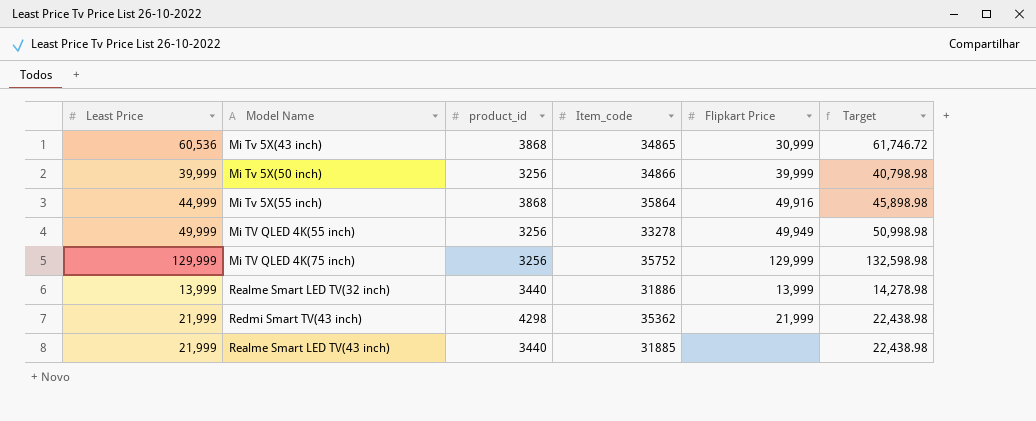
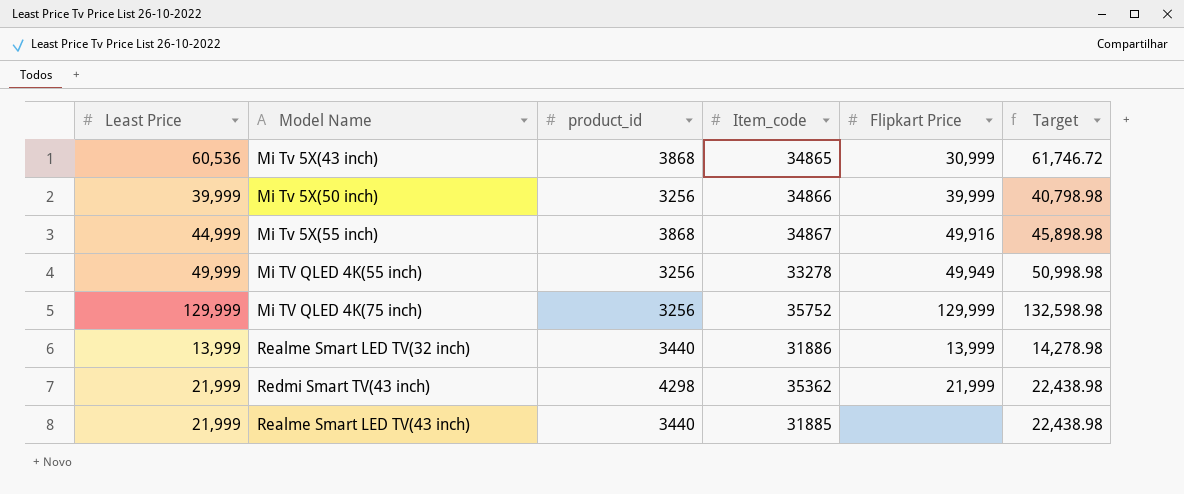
Mi Tv 5X(55 inch) | Item_code: 35864 -> 34867

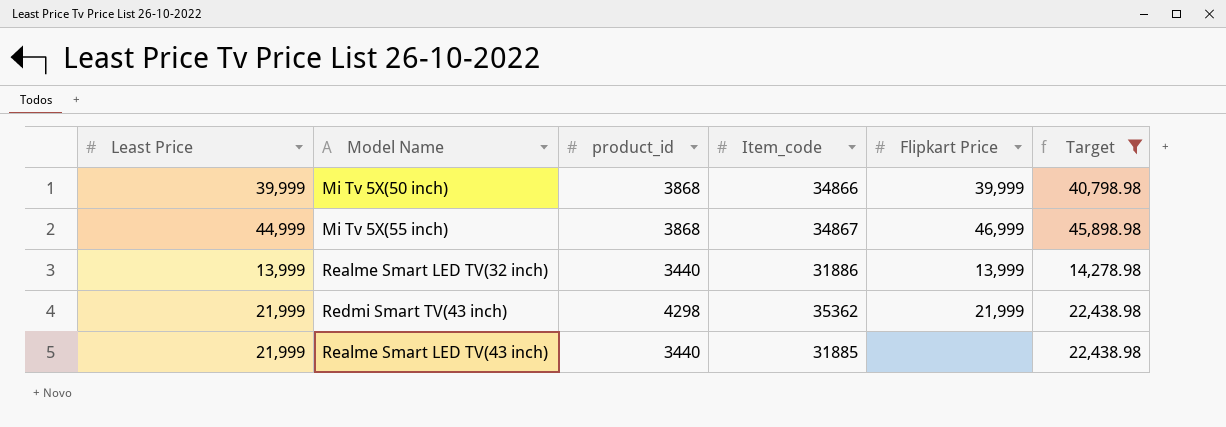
filter: none -> Target <= 45,898.98
Mi Tv 5X(50 inch) | product_id: 3256 -> 3868
Mi Tv 5X(55 inch) | Flipkart Price: 49,916 -> 46,999

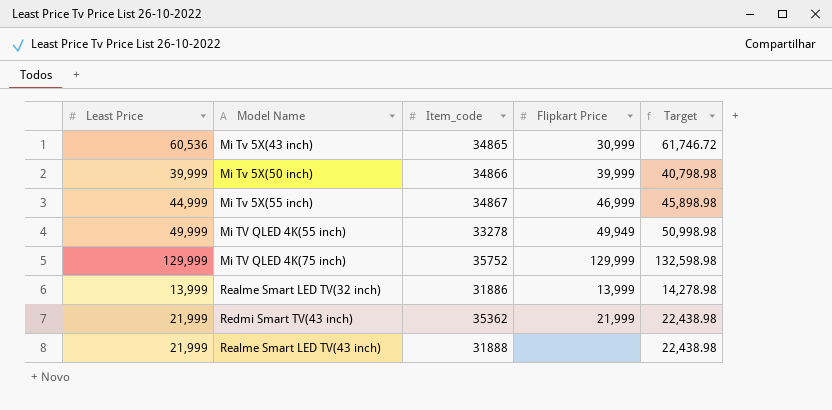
filter: Target <= 45,898.98 -> none
column product_id | position: 3 -> none
Realme Smart LED TV(43 inch) | Item_code: 31885 -> 31888

